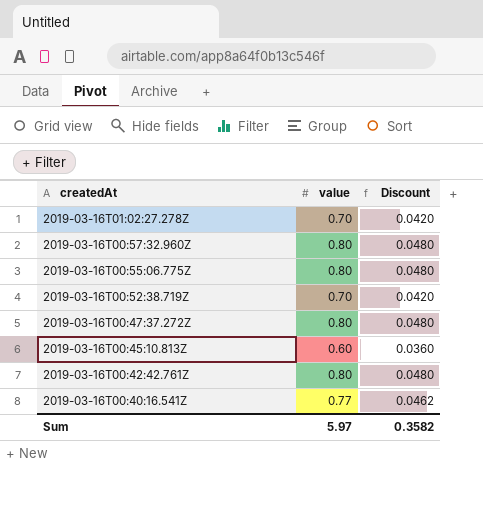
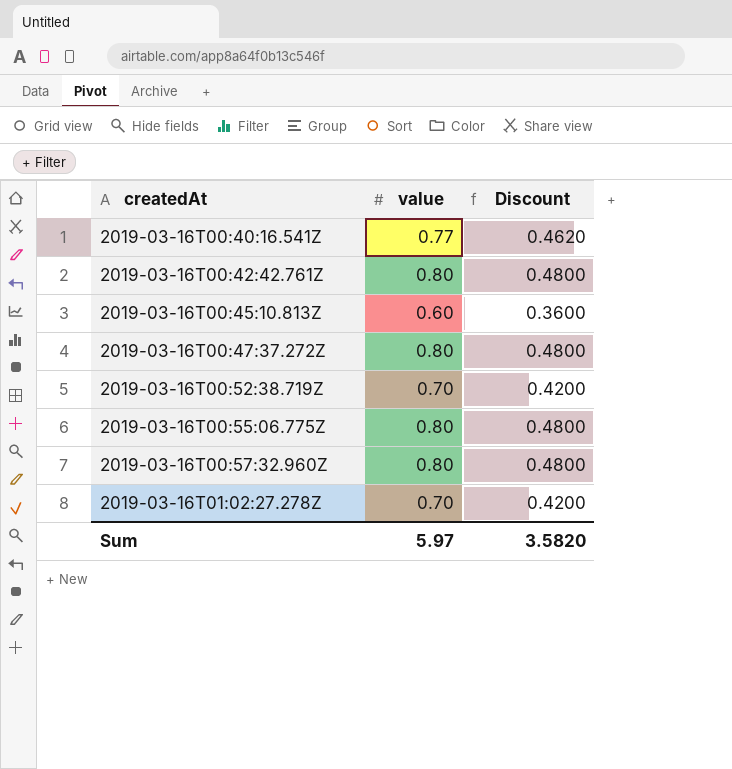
row order: createdAt descending -> createdAt ascending
column Discount | formula: [value] * 0.06 -> [value] * 0.6
Sum | Discount: 0.3582 -> 3.5820

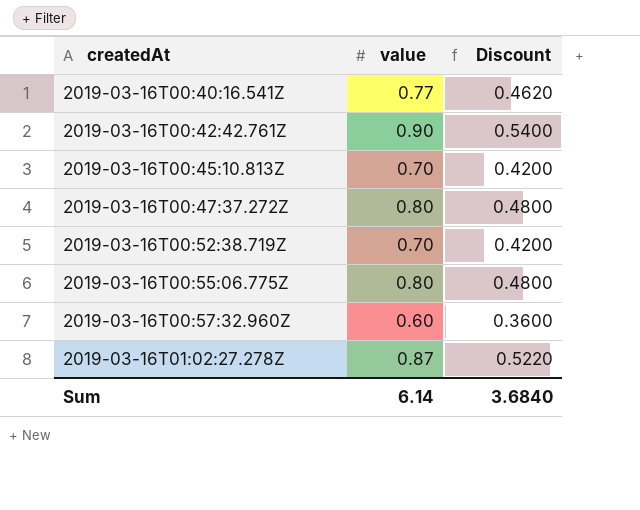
2019-03-16T00:42:42.761Z | value: 0.80 -> 0.90
2019-03-16T00:42:42.761Z | Discount: 0.4800 -> 0.5400
2019-03-16T00:45:10.813Z | value: 0.60 -> 0.70
2019-03-16T00:45:10.813Z | Discount: 0.3600 -> 0.4200
2019-03-16T00:57:32.960Z | value: 0.80 -> 0.60
2019-03-16T00:57:32.960Z | Discount: 0.4800 -> 0.3600
2019-03-16T01:02:27.278Z | value: 0.70 -> 0.87
2019-03-16T01:02:27.278Z | Discount: 0.4200 -> 0.5220
Sum | value: 5.97 -> 6.14
Sum | Discount: 3.5820 -> 3.6840

